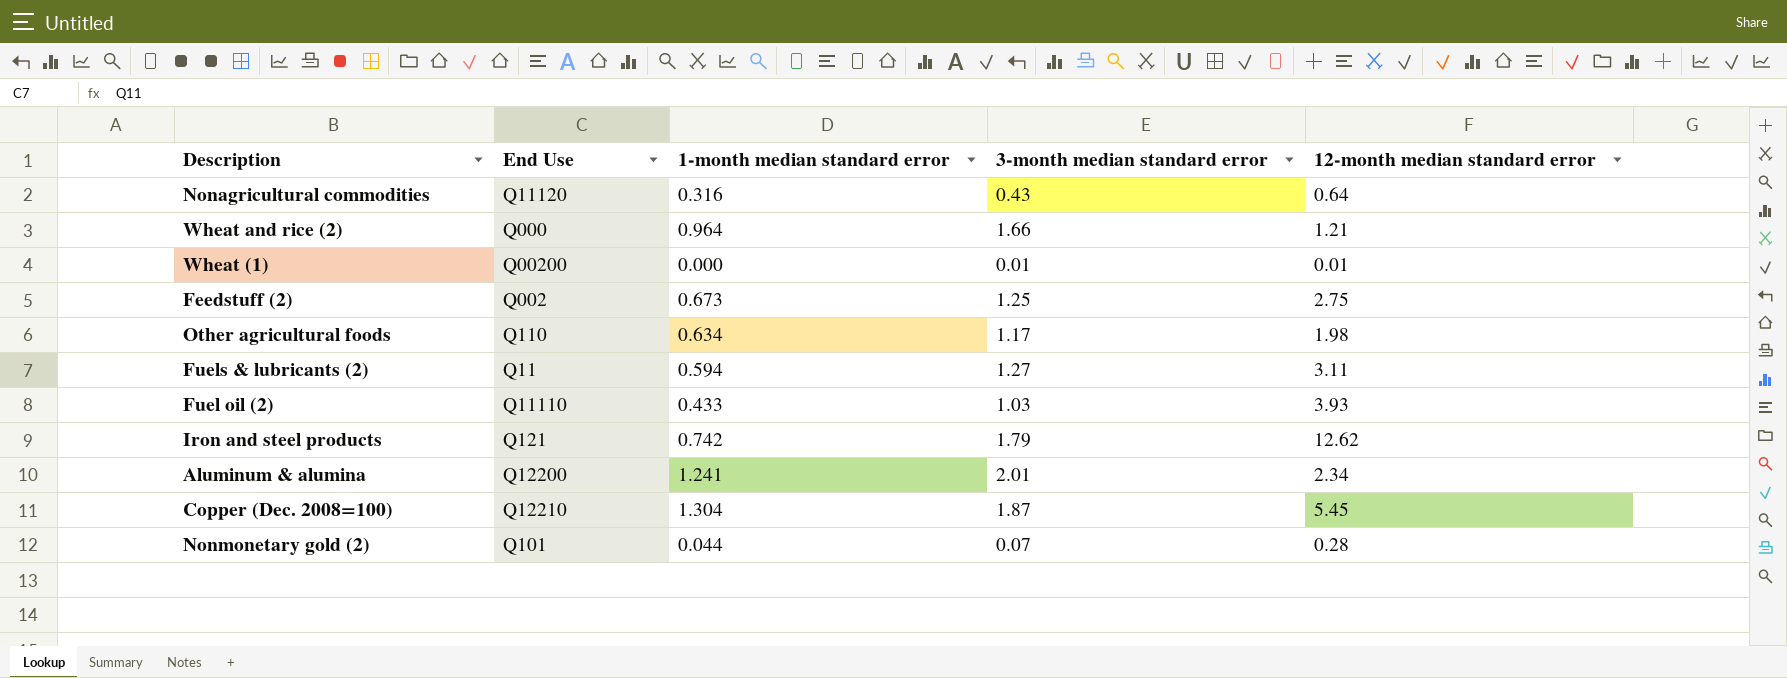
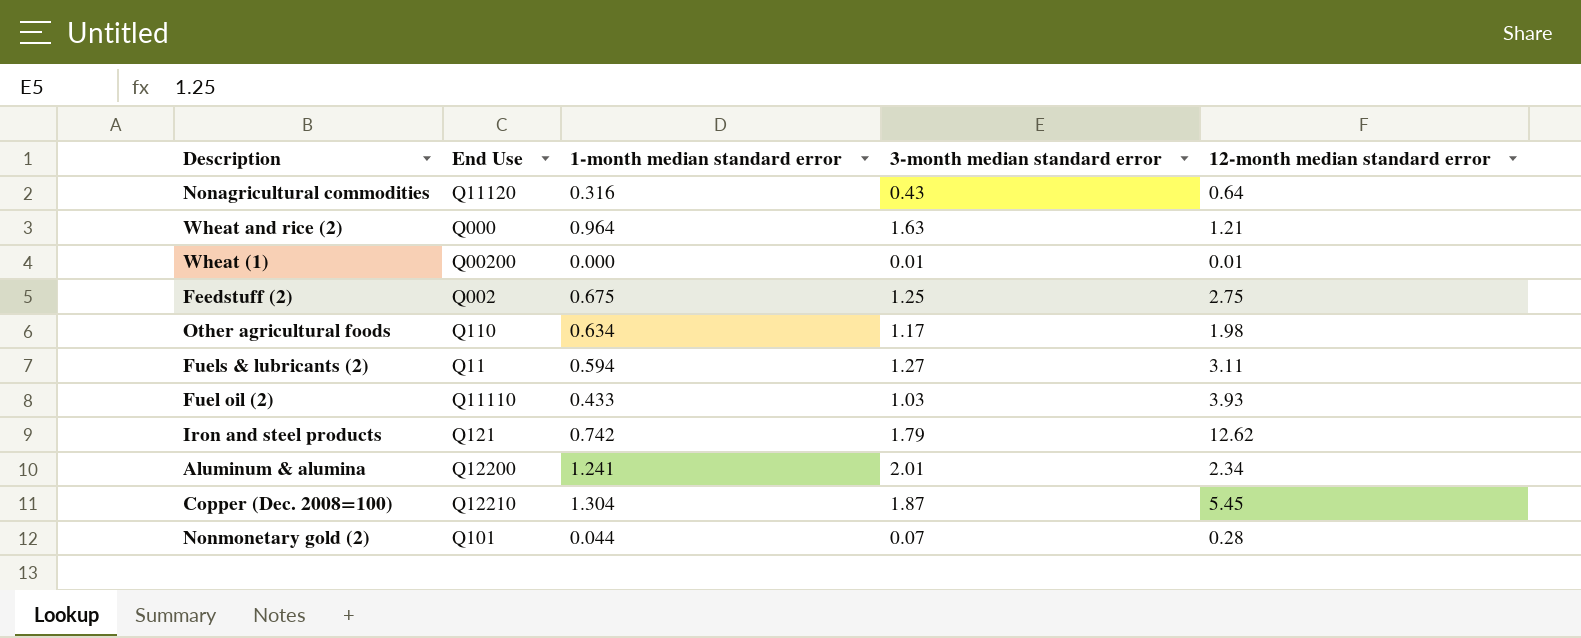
Wheat and rice (2) | 3-month median standard error: 1.66 -> 1.63
Feedstuff (2) | 1-month median standard error: 0.673 -> 0.675

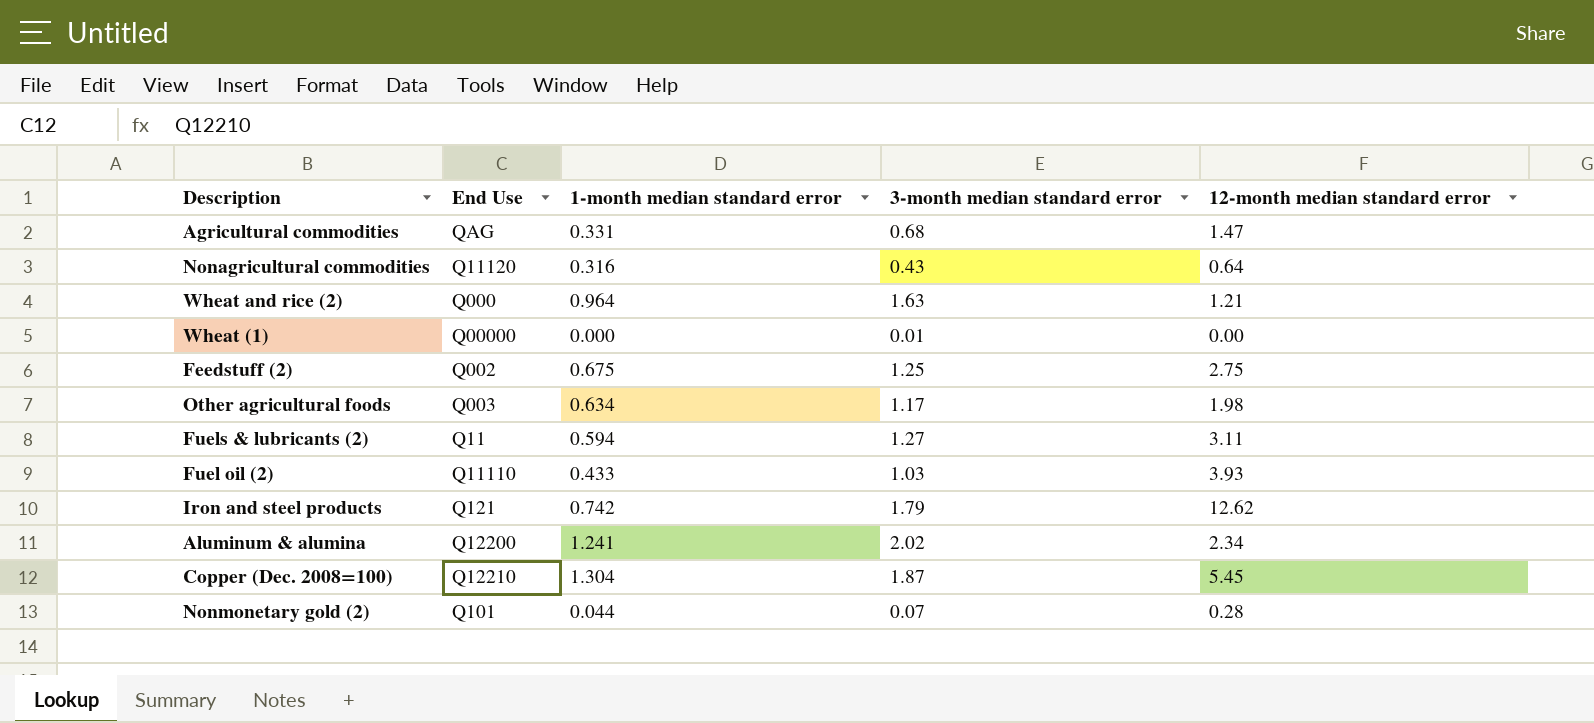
row Agricultural commodities: none -> QAG | 0.331 | 0.68 | 1.47
Wheat (1) | End Use: Q00200 -> Q00000
Wheat (1) | 12-month median standard error: 0.01 -> 0.00
Other agricultural foods | End Use: Q110 -> Q003
Aluminum & alumina | 3-month median standard error: 2.01 -> 2.02

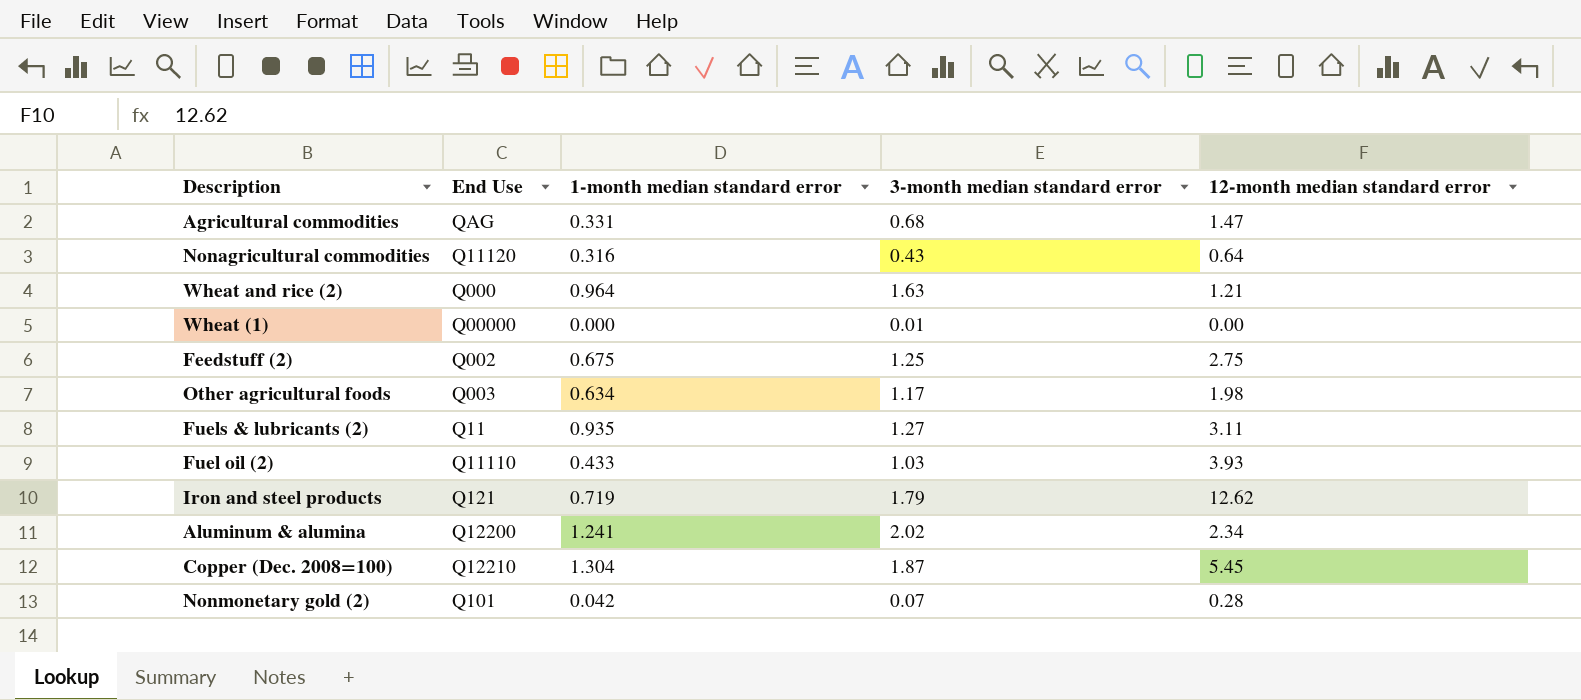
Fuels & lubricants (2) | 1-month median standard error: 0.594 -> 0.935
Iron and steel products | 1-month median standard error: 0.742 -> 0.719
Nonmonetary gold (2) | 1-month median standard error: 0.044 -> 0.042

